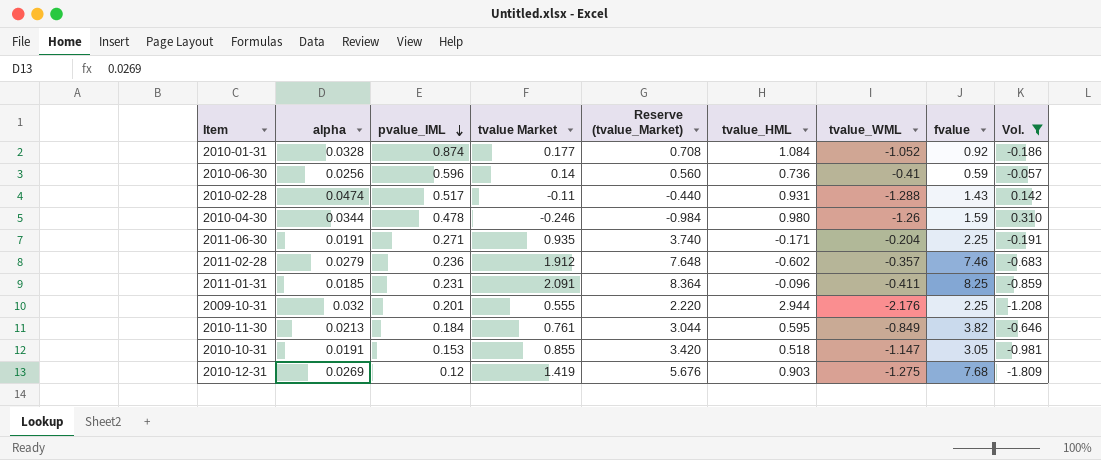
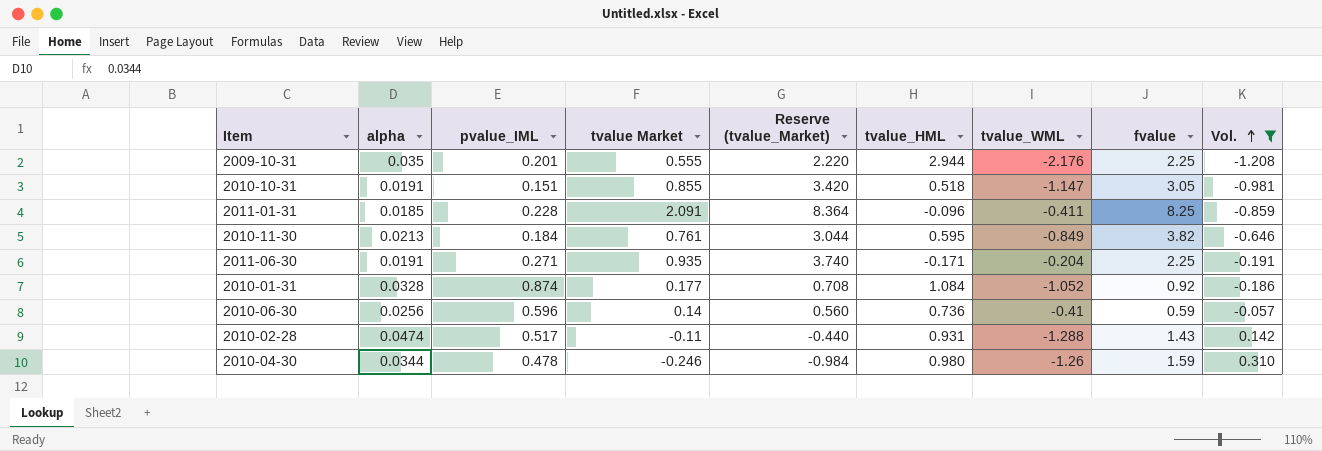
row order: pvalue_IML descending -> Vol. ascending
row 2011-02-28: 0.0279 | 0.236 | 1.912 | 7.648 | -0.602 | -0.357 | 7.46 | -0.683 -> none
row 2010-12-31: 0.0269 | 0.12 | 1.419 | 5.676 | 0.903 | -1.275 | 7.68 | -1.809 -> none
2009-10-31 | alpha: 0.032 -> 0.035
2010-10-31 | pvalue_IML: 0.153 -> 0.151
2011-01-31 | pvalue_IML: 0.231 -> 0.228

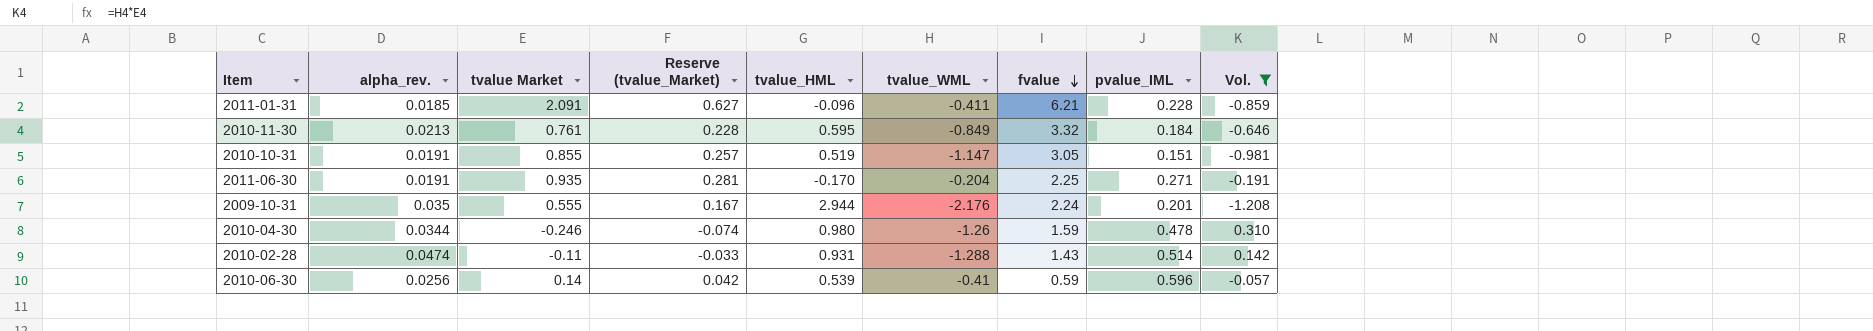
row order: Vol. ascending -> fvalue descending
column name: alpha -> alpha_rev.
column Reserve (tvalue_Market) | formula: [tvalue Market] * 4 -> [tvalue Market] * 0.3
column pvalue_IML | position: 3 -> 8
row 2010-01-31: 0.0328 | 0.874 | 0.177 | 0.708 | 1.084 | -1.052 | 0.92 | -0.186 -> none
2011-01-31 | fvalue: 8.25 -> 6.21
2010-11-30 | fvalue: 3.82 -> 3.32
2010-10-31 | tvalue_HML: 0.518 -> 0.519
2011-06-30 | tvalue_HML: -0.171 -> -0.170
2009-10-31 | fvalue: 2.25 -> 2.24
2010-02-28 | pvalue_IML: 0.517 -> 0.514
2010-06-30 | tvalue_HML: 0.736 -> 0.539

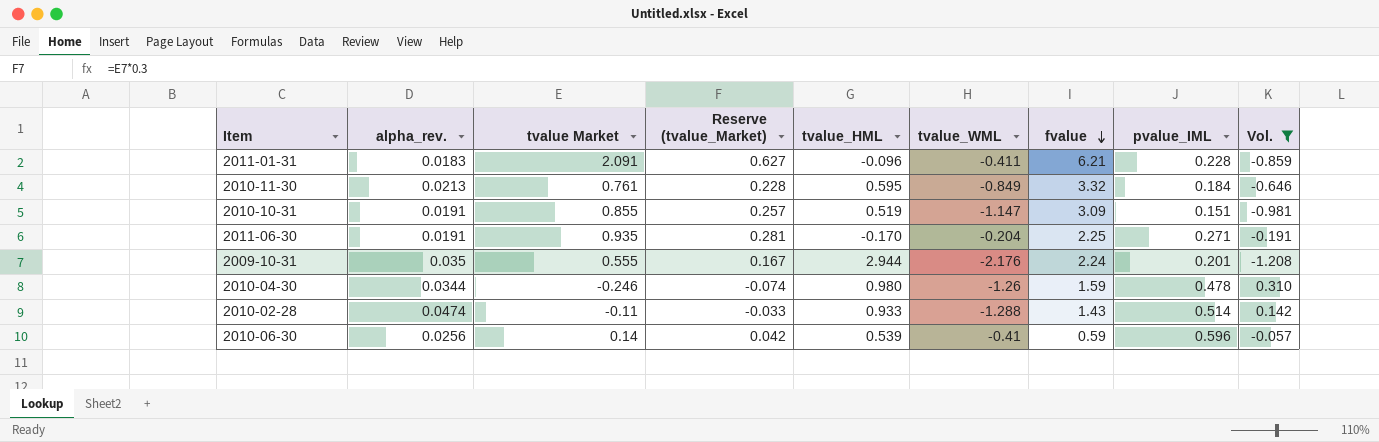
2011-01-31 | alpha_rev.: 0.0185 -> 0.0183
2010-10-31 | fvalue: 3.05 -> 3.09
2010-02-28 | tvalue_HML: 0.931 -> 0.933

